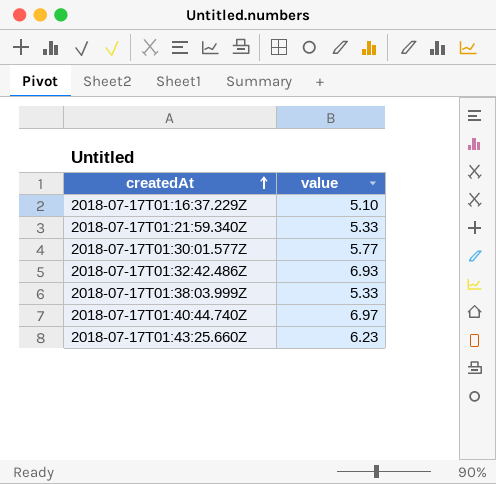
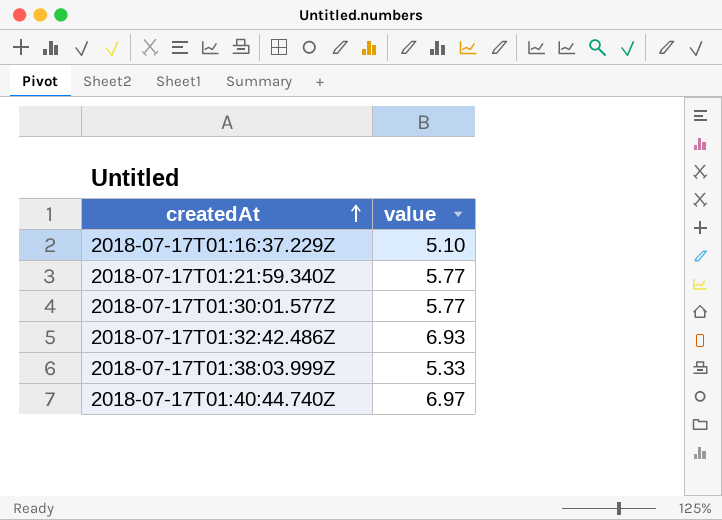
row 2018-07-17T01:43:25.660Z: 6.23 -> none
2018-07-17T01:21:59.340Z | value: 5.33 -> 5.77

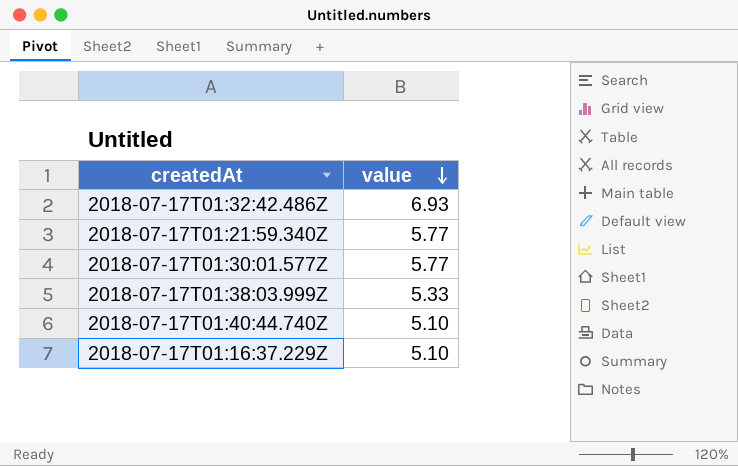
row order: createdAt ascending -> value descending
2018-07-17T01:40:44.740Z | value: 6.97 -> 5.10

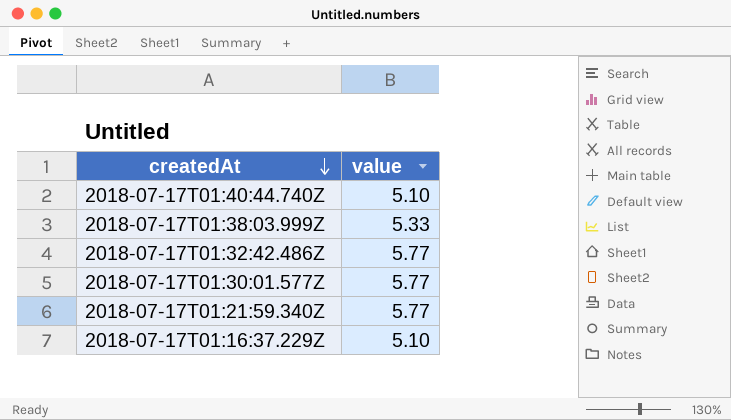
row order: value descending -> createdAt descending
2018-07-17T01:32:42.486Z | value: 6.93 -> 5.77

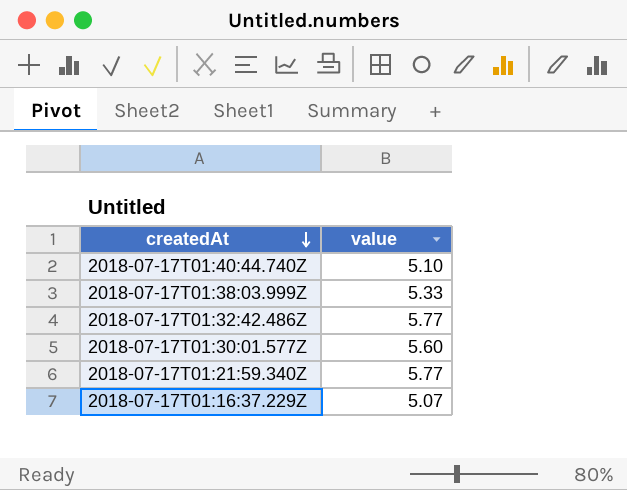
2018-07-17T01:30:01.577Z | value: 5.77 -> 5.60
2018-07-17T01:16:37.229Z | value: 5.10 -> 5.07

